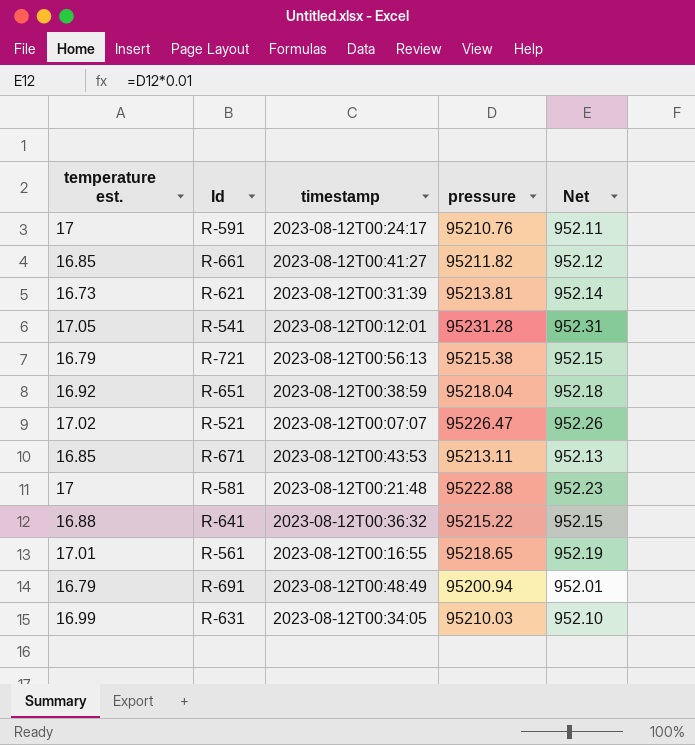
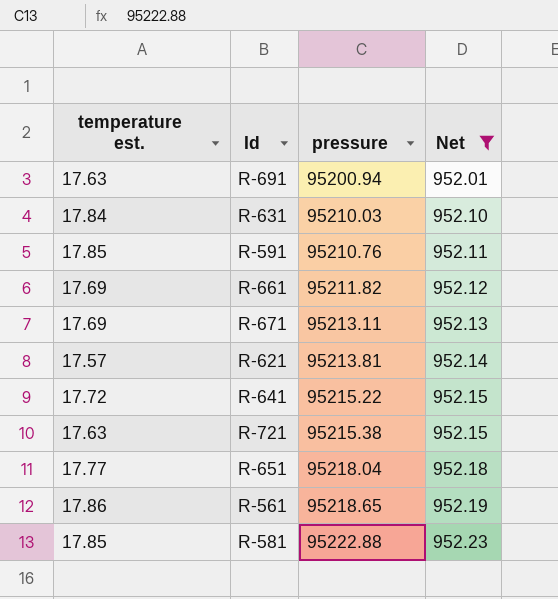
filter: none -> Net <= 952.23
row order: none -> pressure ascending
column timestamp | position: 3 -> none
R-691 | temperature est.: 16.79 -> 17.63
R-631 | temperature est.: 16.99 -> 17.84
R-591 | temperature est.: 17 -> 17.85
R-661 | temperature est.: 16.85 -> 17.69
R-671 | temperature est.: 16.85 -> 17.69
R-621 | temperature est.: 16.73 -> 17.57
R-641 | temperature est.: 16.88 -> 17.72
R-721 | temperature est.: 16.79 -> 17.63
R-651 | temperature est.: 16.92 -> 17.77
R-561 | temperature est.: 17.01 -> 17.86
R-581 | temperature est.: 17 -> 17.85

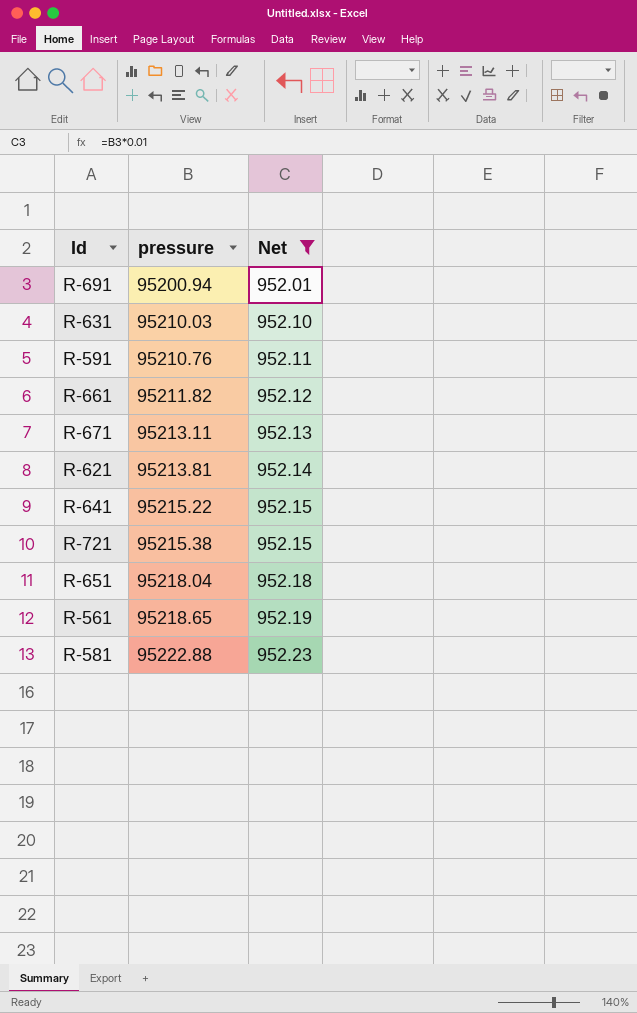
column temperature est. | position: 1 -> none

